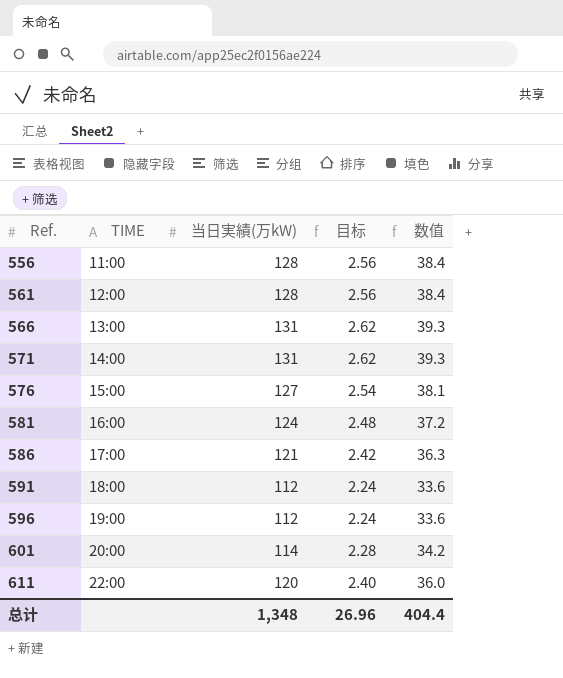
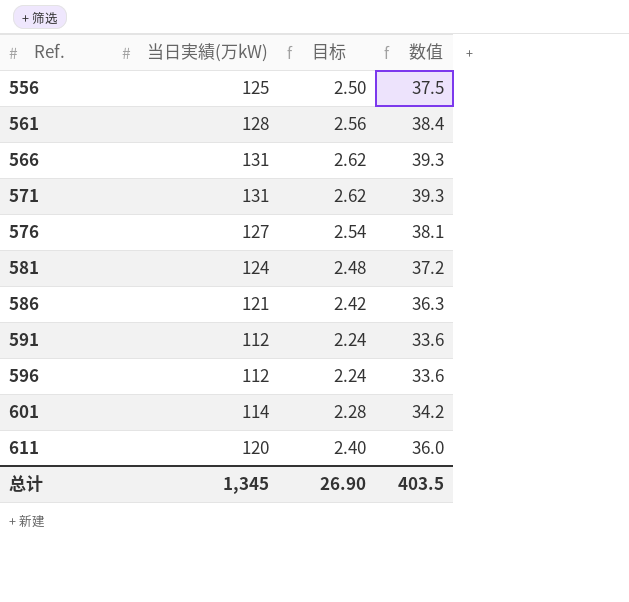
column TIME | position: 2 -> none
556 | 当日実績(万kW): 128 -> 125
556 | 目标: 2.56 -> 2.50
556 | 数值: 38.4 -> 37.5
总计 | 当日実績(万kW): 1,348 -> 1,345
总计 | 目标: 26.96 -> 26.90
总计 | 数值: 404.4 -> 403.5

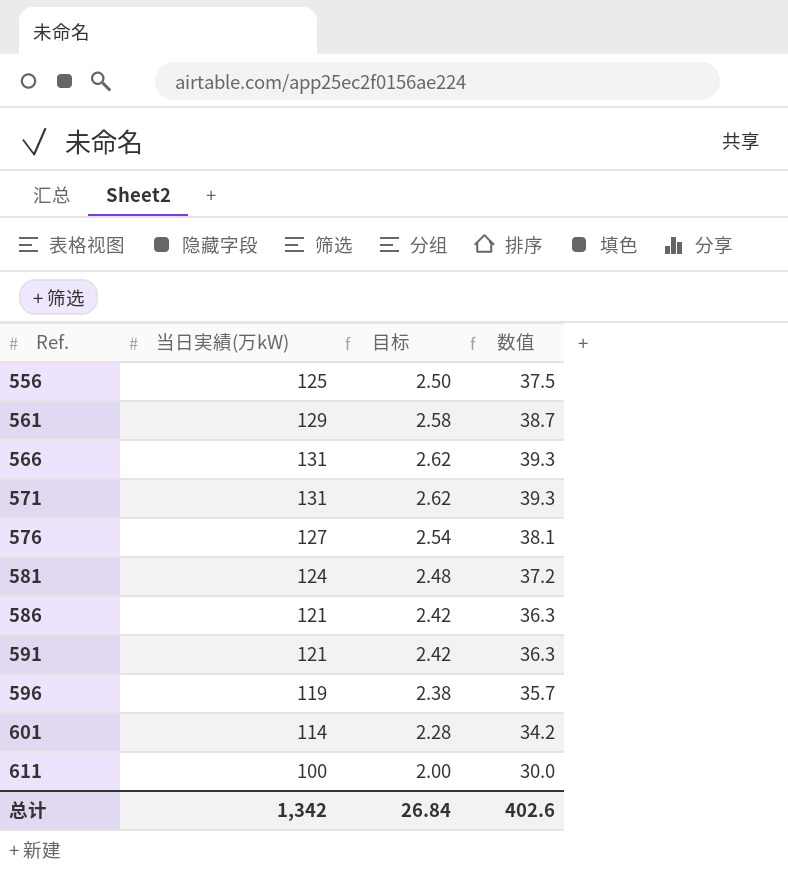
561 | 当日実績(万kW): 128 -> 129
561 | 目标: 2.56 -> 2.58
561 | 数值: 38.4 -> 38.7
591 | 当日実績(万kW): 112 -> 121
591 | 目标: 2.24 -> 2.42
591 | 数值: 33.6 -> 36.3
596 | 当日実績(万kW): 112 -> 119
596 | 目标: 2.24 -> 2.38
596 | 数值: 33.6 -> 35.7
611 | 当日実績(万kW): 120 -> 100
611 | 目标: 2.40 -> 2.00
611 | 数值: 36.0 -> 30.0
总计 | 当日実績(万kW): 1,345 -> 1,342
总计 | 目标: 26.90 -> 26.84
总计 | 数值: 403.5 -> 402.6

